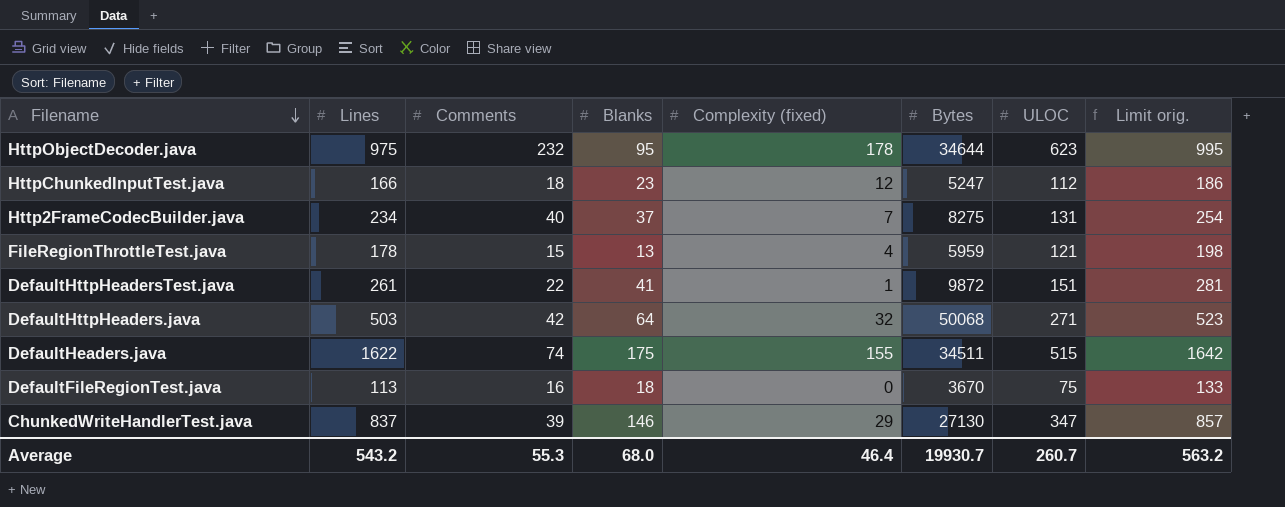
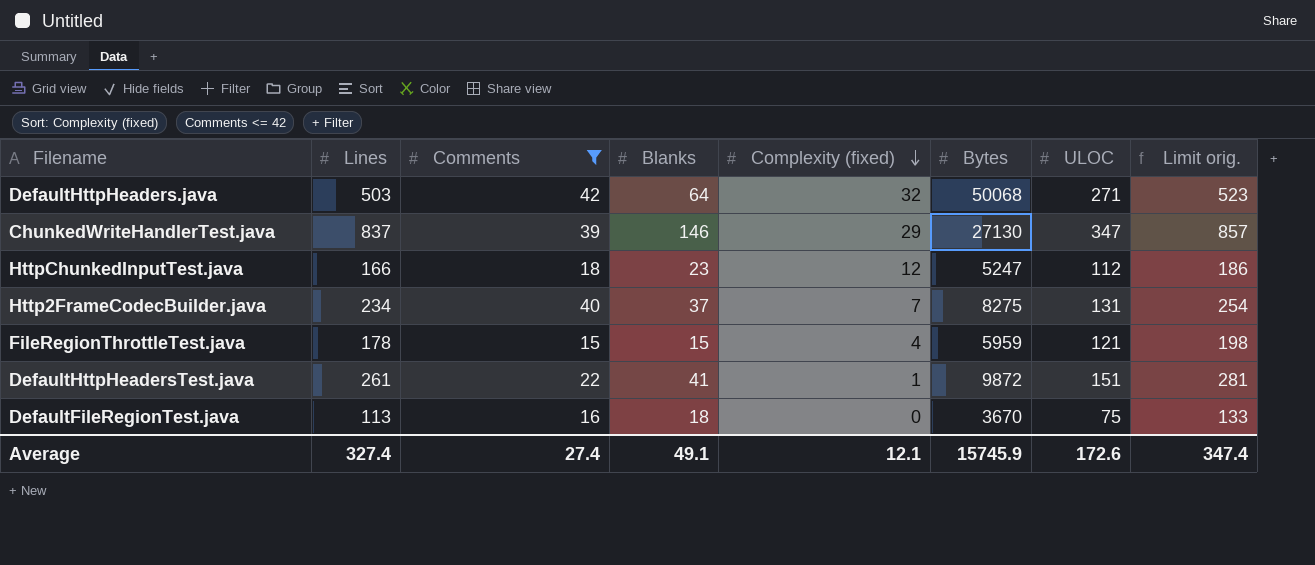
filter: none -> Comments <= 42
row order: Filename descending -> Complexity (fixed) descending
FileRegionThrottleTest.java | Blanks: 13 -> 15
Average | Lines: 543.2 -> 327.4
Average | Comments: 55.3 -> 27.4
Average | Blanks: 68.0 -> 49.1
Average | Complexity (fixed): 46.4 -> 12.1
Average | Bytes: 19930.7 -> 15745.9
Average | ULOC: 260.7 -> 172.6
Average | Limit orig.: 563.2 -> 347.4

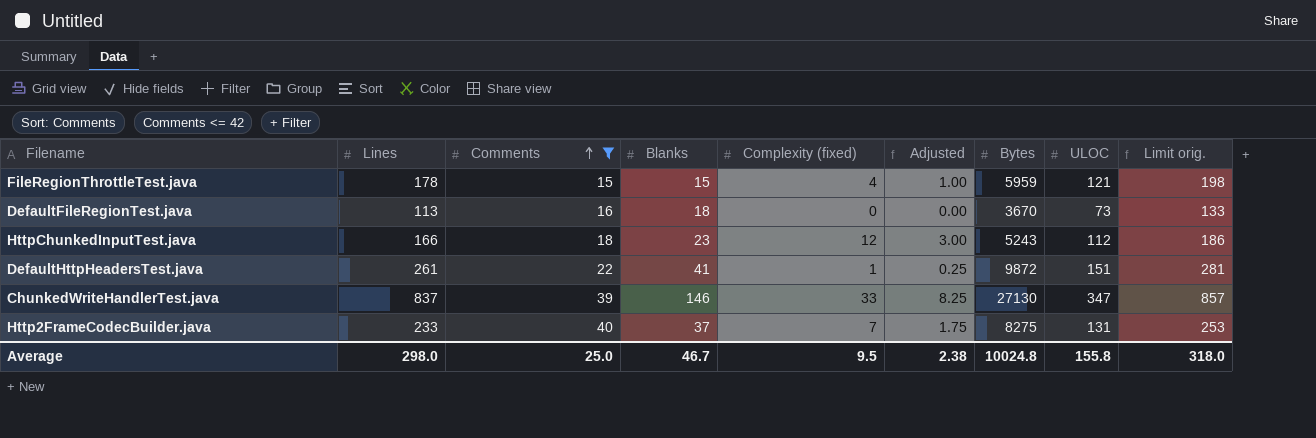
row order: Complexity (fixed) descending -> Comments ascending
column Adjusted | formula: none -> [Complexity (fixed)] * 0.25
row DefaultHttpHeaders.java: 503 | 42 | 64 | 32 | 50068 | 271 | 523 -> none
DefaultFileRegionTest.java | ULOC: 75 -> 73
HttpChunkedInputTest.java | Bytes: 5247 -> 5243
ChunkedWriteHandlerTest.java | Complexity (fixed): 29 -> 33
Http2FrameCodecBuilder.java | Lines: 234 -> 233
Http2FrameCodecBuilder.java | Limit orig.: 254 -> 253
Average | Lines: 327.4 -> 298.0
Average | Comments: 27.4 -> 25.0
Average | Blanks: 49.1 -> 46.7
Average | Complexity (fixed): 12.1 -> 9.5
Average | Bytes: 15745.9 -> 10024.8
Average | ULOC: 172.6 -> 155.8
Average | Limit orig.: 347.4 -> 318.0

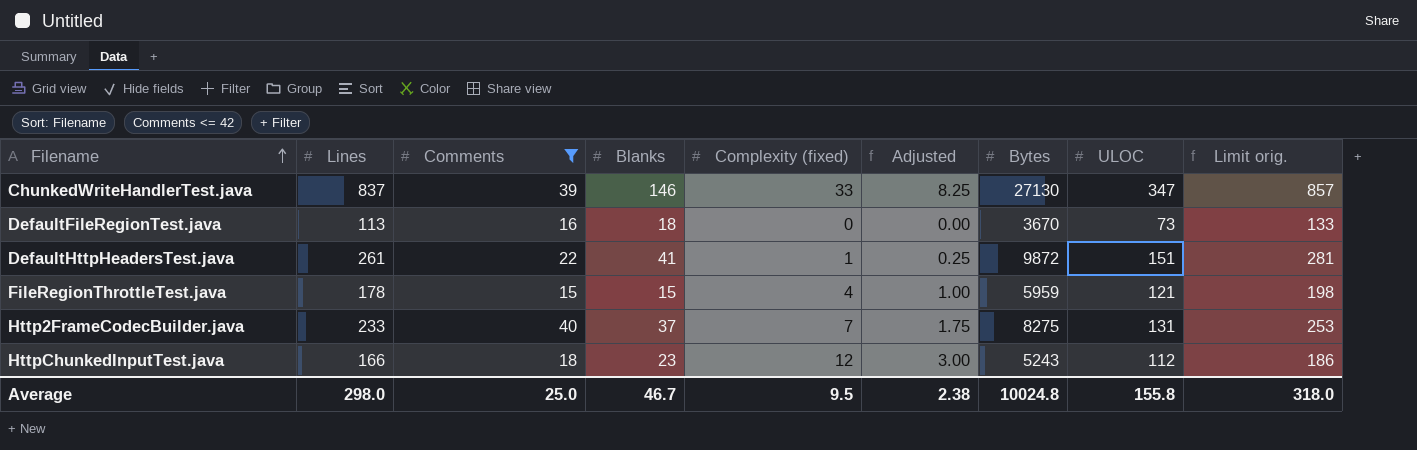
row order: Comments ascending -> Filename ascending

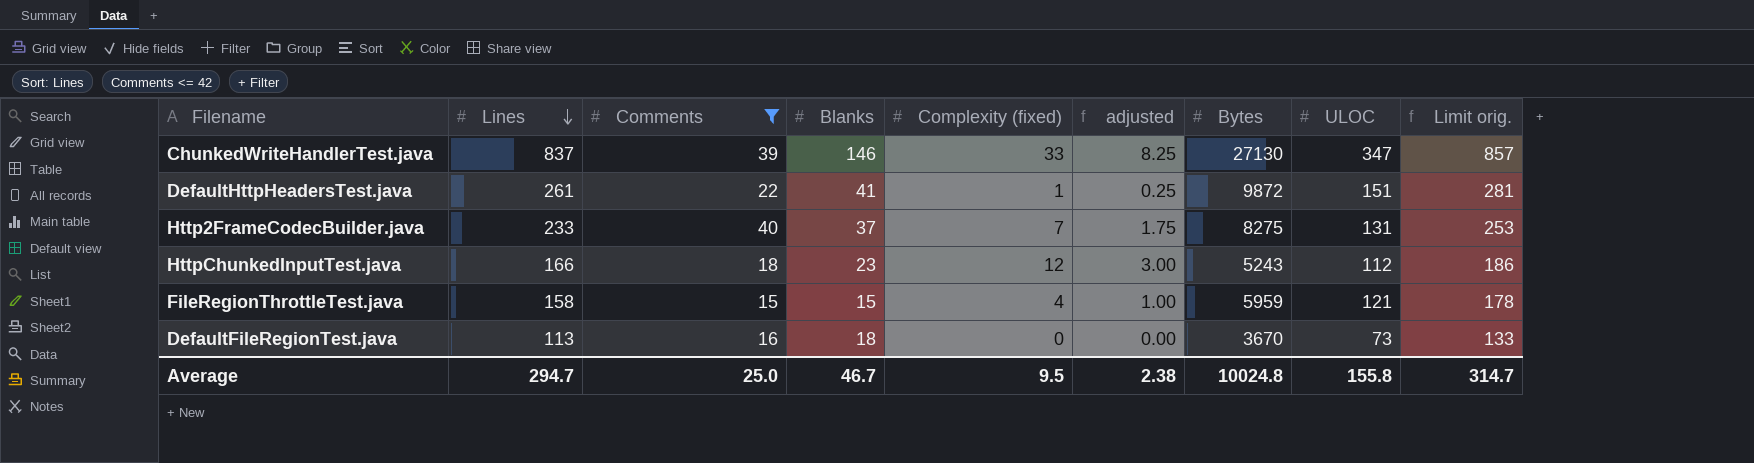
row order: Filename ascending -> Lines descending
column name: Adjusted -> adjusted
FileRegionThrottleTest.java | Lines: 178 -> 158
FileRegionThrottleTest.java | Limit orig.: 198 -> 178
Average | Lines: 298.0 -> 294.7
Average | Limit orig.: 318.0 -> 314.7

